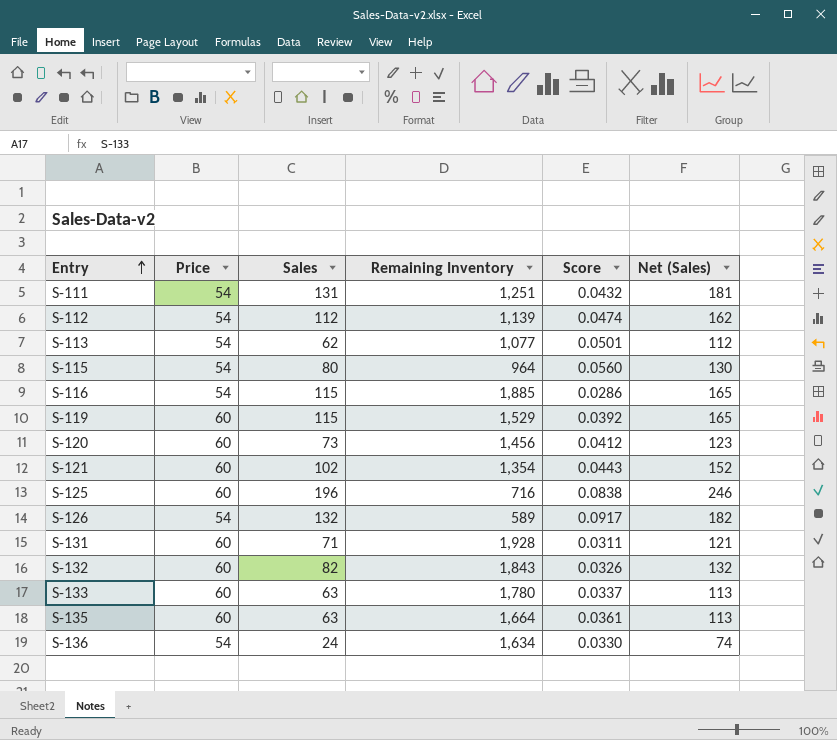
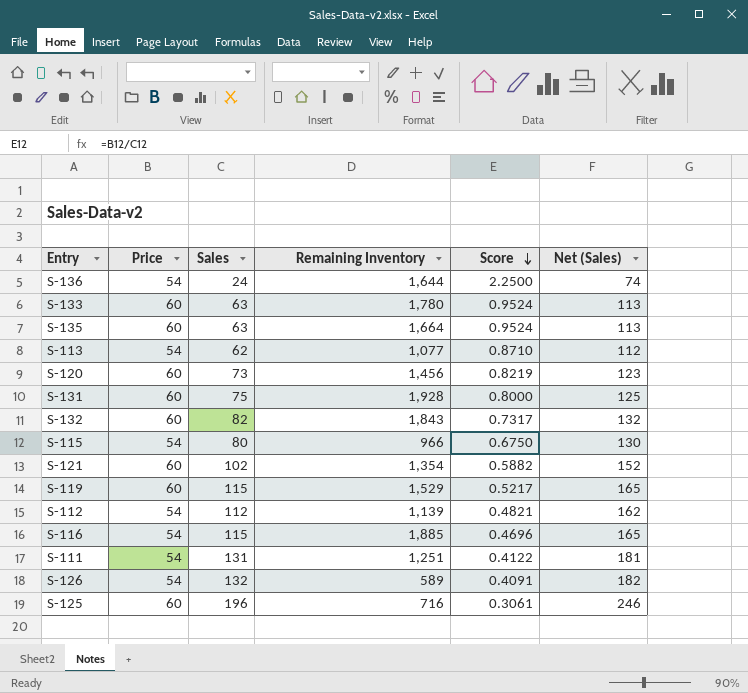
row order: Entry ascending -> Score descending
column Score | formula: [Price] / [Remaining Inventory] -> [Price] / [Sales]
S-136 | Remaining Inventory: 1,634 -> 1,644
S-131 | Sales: 71 -> 75
S-131 | Net (Sales): 121 -> 125
S-115 | Remaining Inventory: 964 -> 966

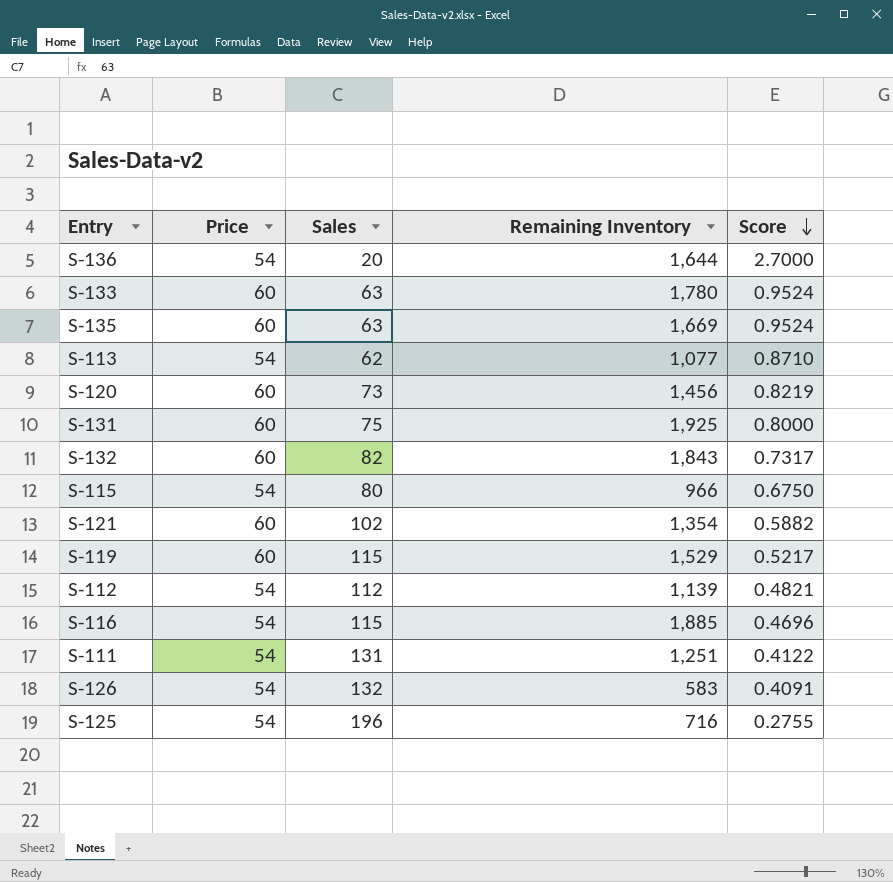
column Net (Sales) | formula: [Sales] + 50 -> none
S-136 | Sales: 24 -> 20
S-136 | Score: 2.2500 -> 2.7000
S-135 | Remaining Inventory: 1,664 -> 1,669
S-131 | Remaining Inventory: 1,928 -> 1,925
S-126 | Remaining Inventory: 589 -> 583
S-125 | Price: 60 -> 54
S-125 | Score: 0.3061 -> 0.2755

